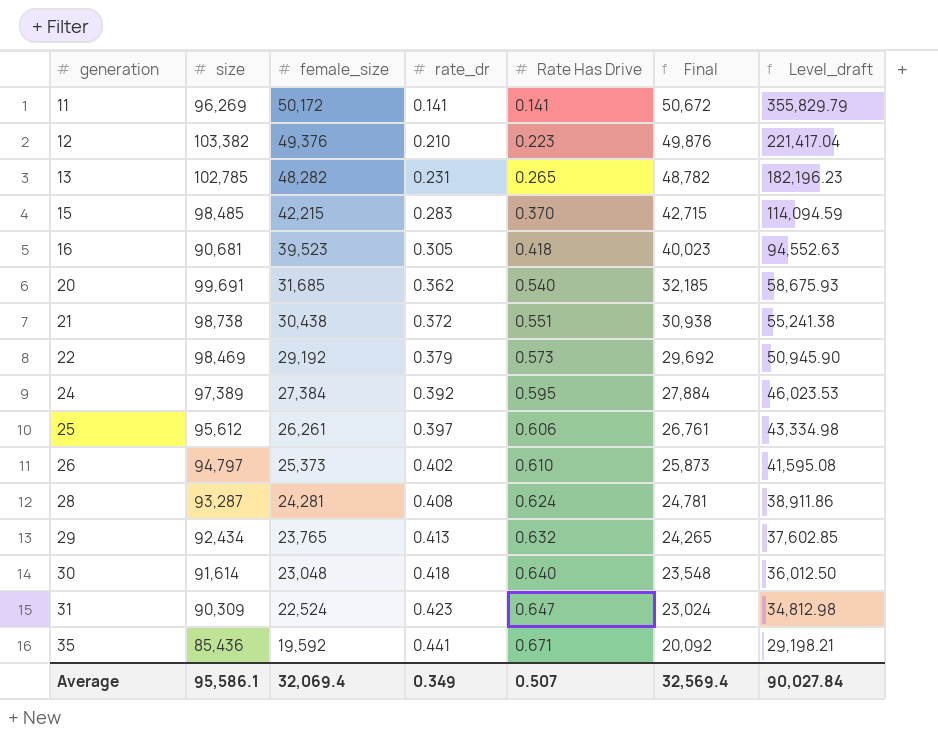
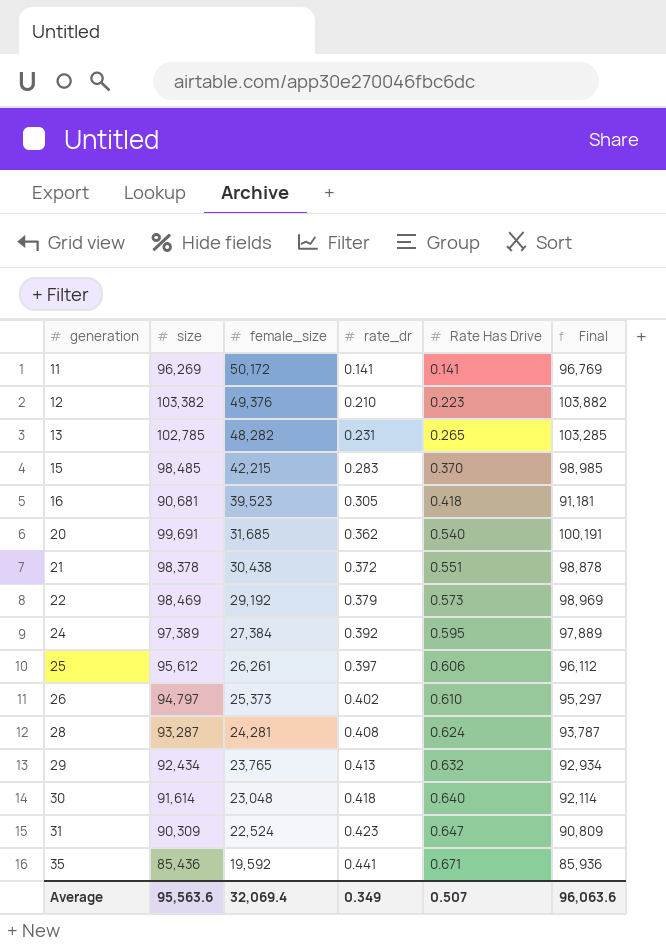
column Level_draft | formula: [female_size] / [Rate Has Drive] -> none
column Final | formula: [female_size] + 500 -> [size] + 500
21 | size: 98,738 -> 98,378
Average | size: 95,586.1 -> 95,563.6
Average | Final: 32,569.4 -> 96,063.6

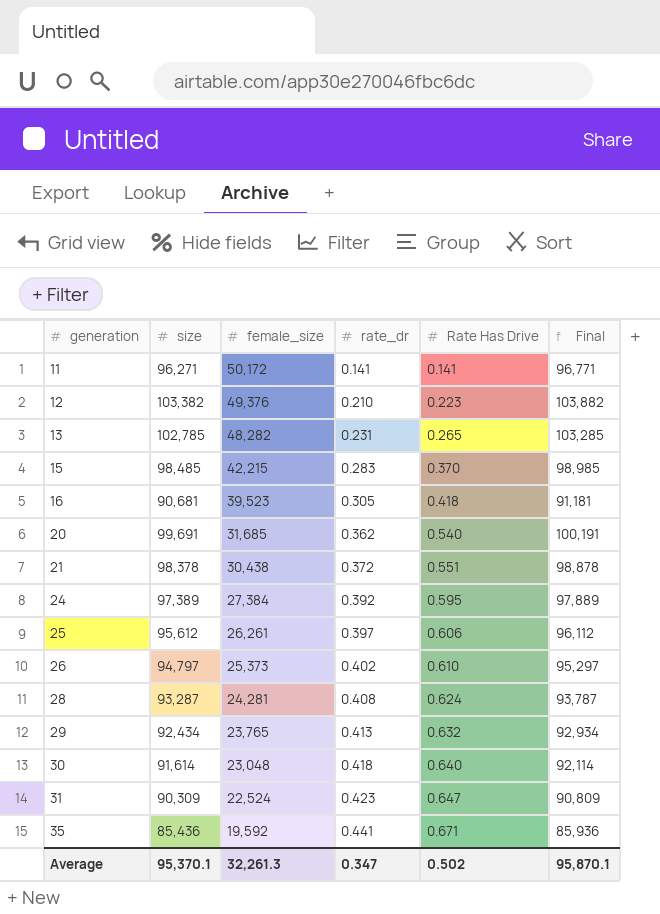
row 22: 98,469 | 29,192 | 0.379 | 0.573 | 98,969 -> none
11 | size: 96,269 -> 96,271
11 | Final: 96,769 -> 96,771
Average | size: 95,563.6 -> 95,370.1
Average | female_size: 32,069.4 -> 32,261.3
Average | rate_dr: 0.349 -> 0.347
Average | Rate Has Drive: 0.507 -> 0.502
Average | Final: 96,063.6 -> 95,870.1

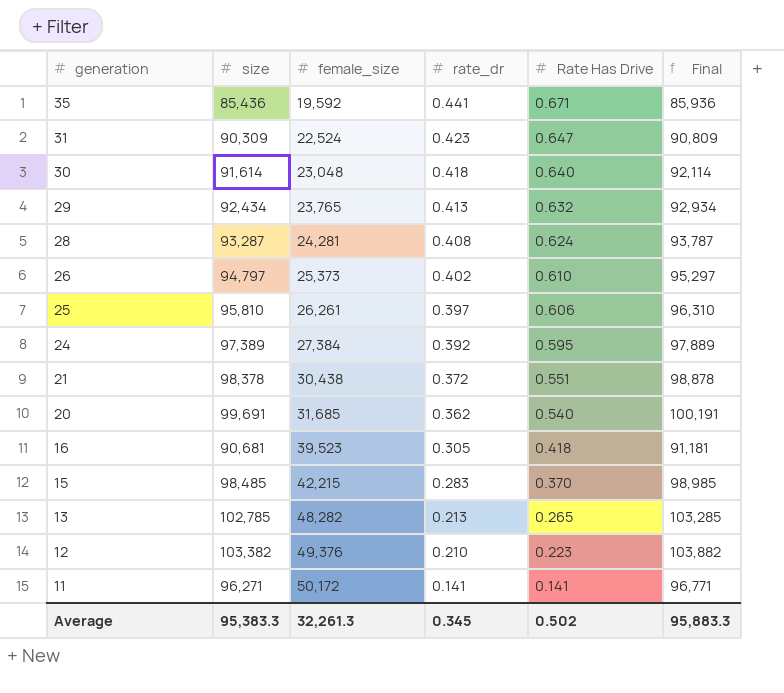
row order: generation ascending -> generation descending
25 | size: 95,612 -> 95,810
25 | Final: 96,112 -> 96,310
13 | rate_dr: 0.231 -> 0.213
Average | size: 95,370.1 -> 95,383.3
Average | rate_dr: 0.347 -> 0.345
Average | Final: 95,870.1 -> 95,883.3

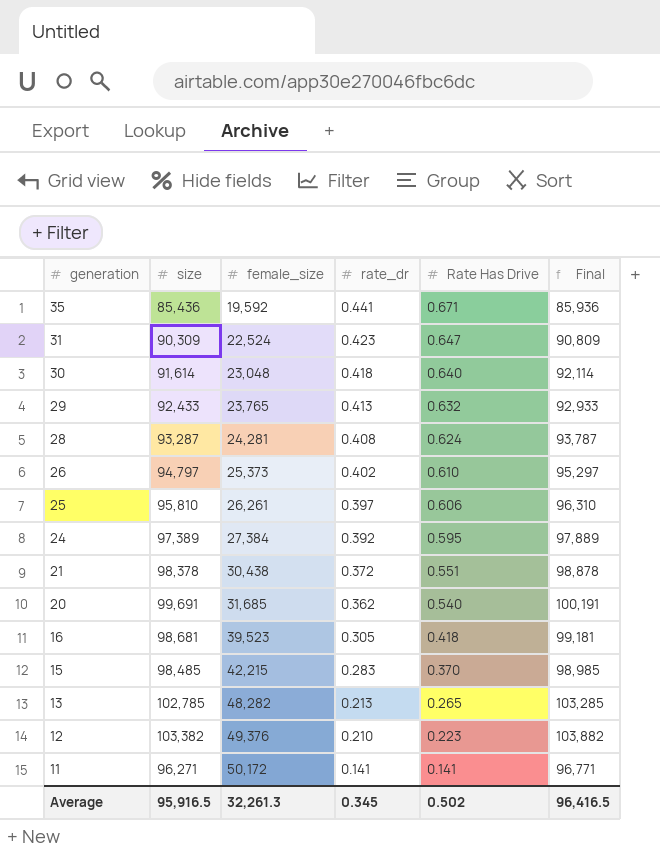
29 | size: 92,434 -> 92,433
29 | Final: 92,934 -> 92,933
16 | size: 90,681 -> 98,681
16 | Final: 91,181 -> 99,181
Average | size: 95,383.3 -> 95,916.5
Average | Final: 95,883.3 -> 96,416.5

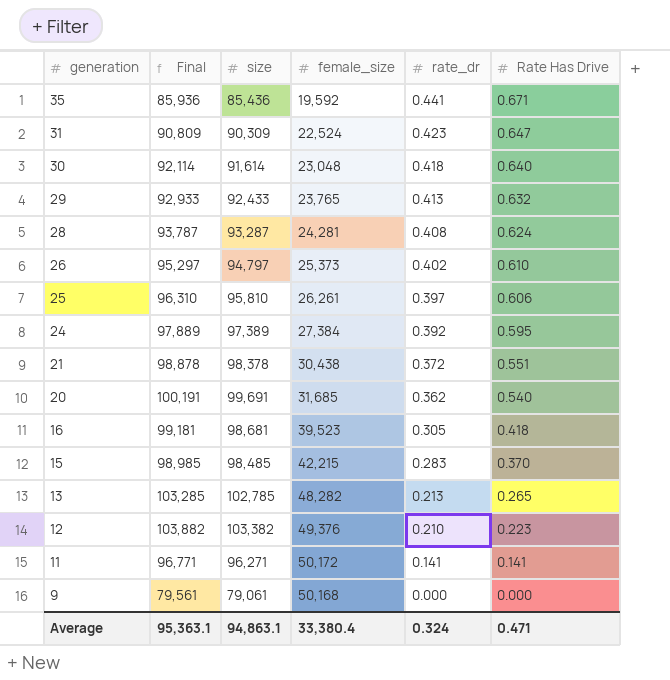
column Final | position: 6 -> 2
row 9: none -> 79,561 | 79,061 | 50,168 | 0.000 | 0.000
Average | Final: 96,416.5 -> 95,363.1
Average | size: 95,916.5 -> 94,863.1
Average | female_size: 32,261.3 -> 33,380.4
Average | rate_dr: 0.345 -> 0.324
Average | Rate Has Drive: 0.502 -> 0.471

